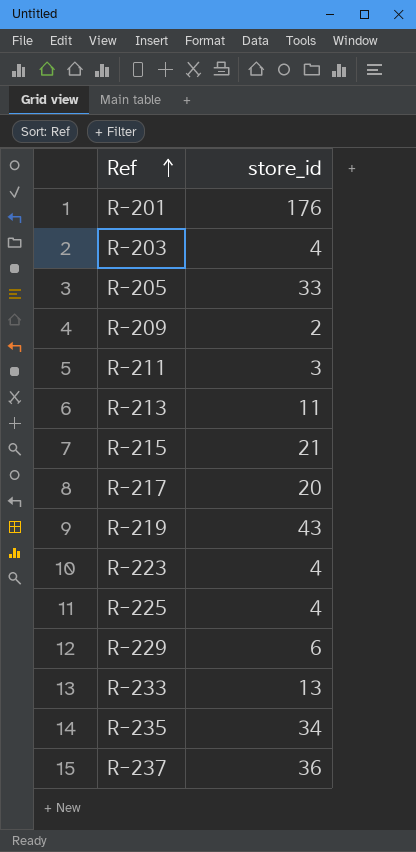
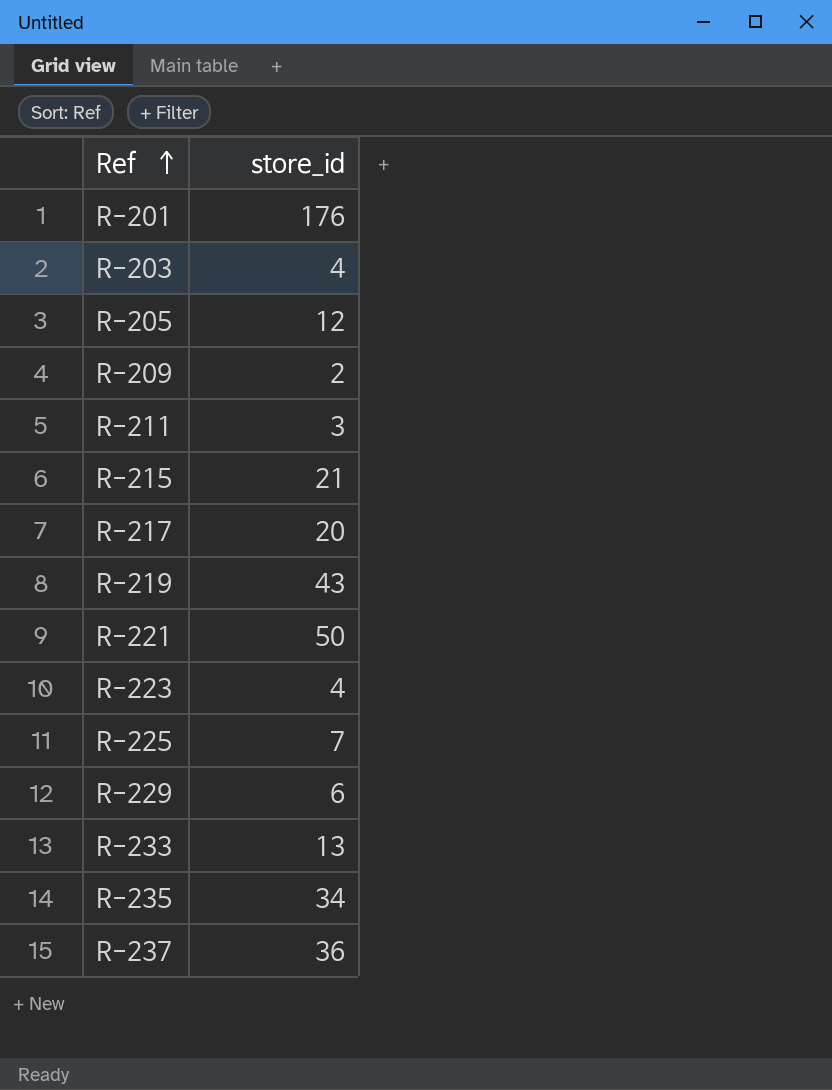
row R-213: 11 -> none
R-205 | store_id: 33 -> 12
row R-221: none -> 50
R-225 | store_id: 4 -> 7

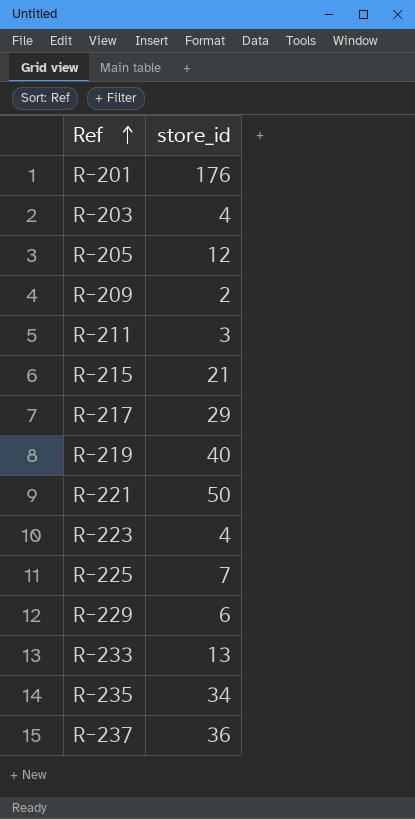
R-217 | store_id: 20 -> 29
R-219 | store_id: 43 -> 40

